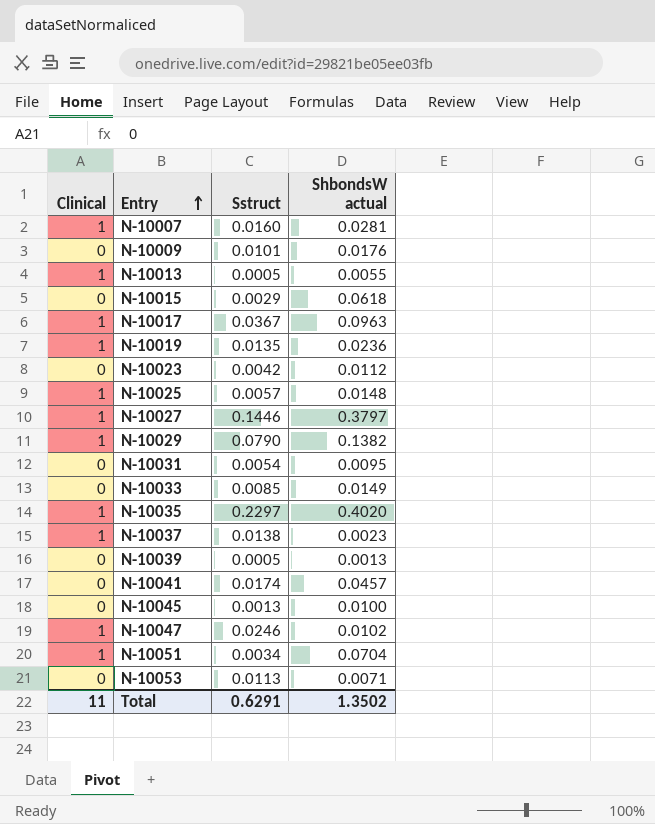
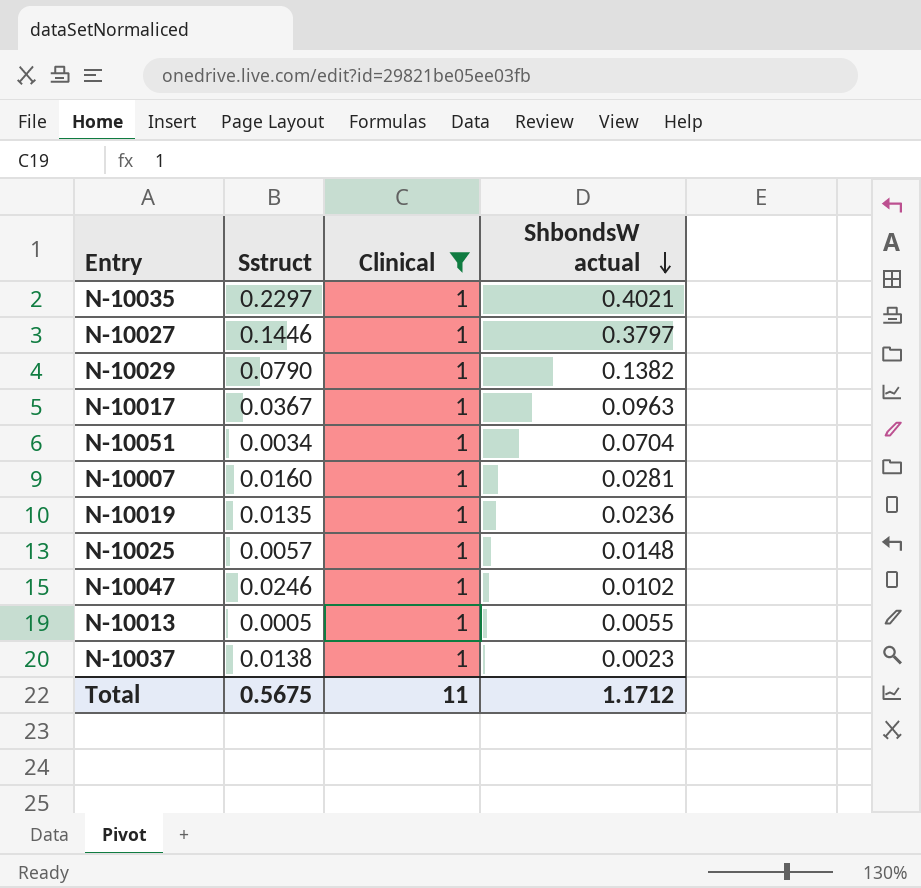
filter: none -> Clinical = 1
row order: Entry ascending -> ShbondsW actual descending
column Clinical | position: 1 -> 3
N-10035 | ShbondsW actual: 0.4020 -> 0.4021
Total | Sstruct: 0.6291 -> 0.5675
Total | ShbondsW actual: 1.3502 -> 1.1712

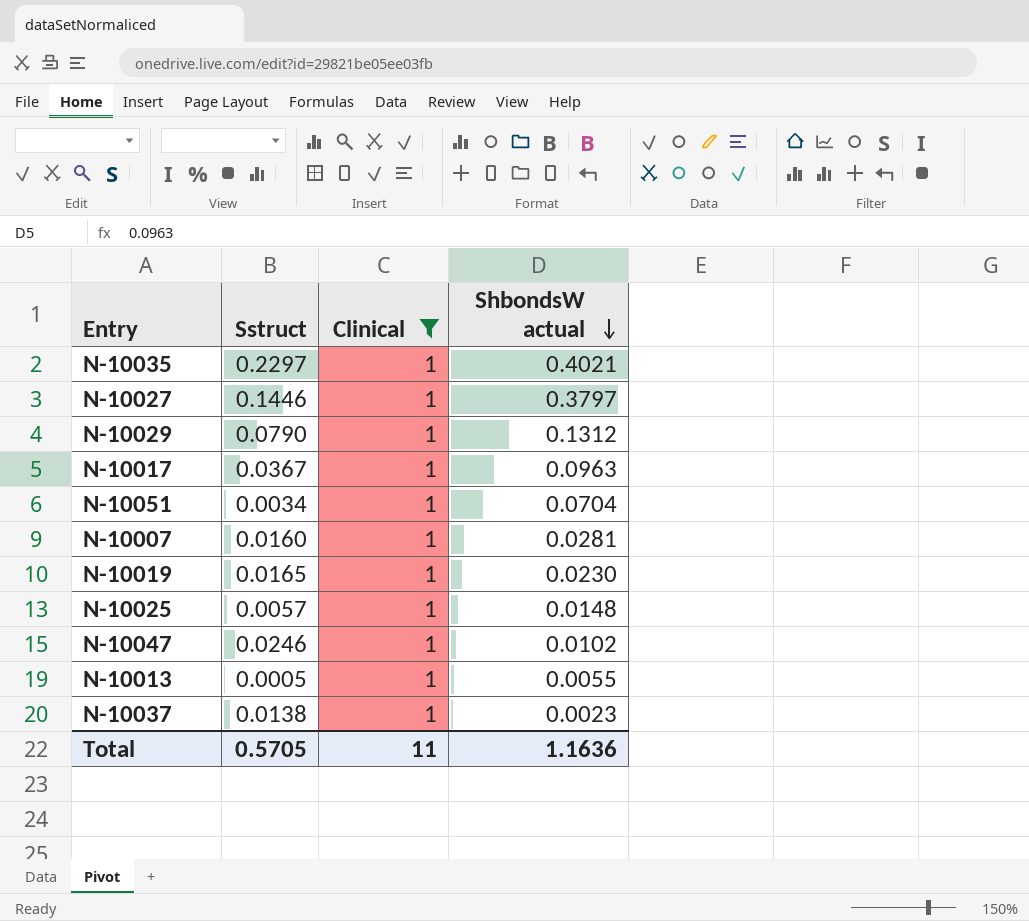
N-10029 | ShbondsW actual: 0.1382 -> 0.1312
N-10019 | Sstruct: 0.0135 -> 0.0165
N-10019 | ShbondsW actual: 0.0236 -> 0.0230
Total | Sstruct: 0.5675 -> 0.5705
Total | ShbondsW actual: 1.1712 -> 1.1636

